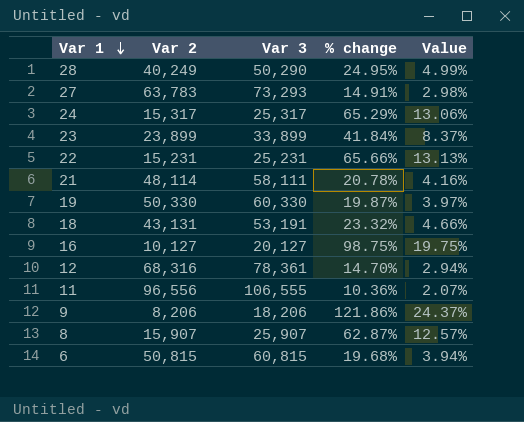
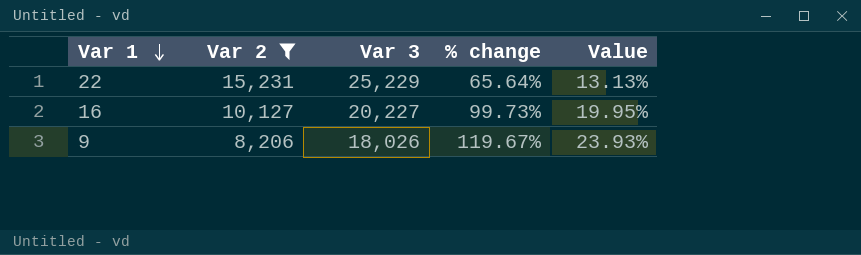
filter: none -> Var 2 <= 15,231
22 | Var 3: 25,231 -> 25,229
22 | % change: 65.66% -> 65.64%
16 | Var 3: 20,127 -> 20,227
16 | % change: 98.75% -> 99.73%
16 | Value: 19.75% -> 19.95%
9 | Var 3: 18,206 -> 18,026
9 | % change: 121.86% -> 119.67%
9 | Value: 24.37% -> 23.93%

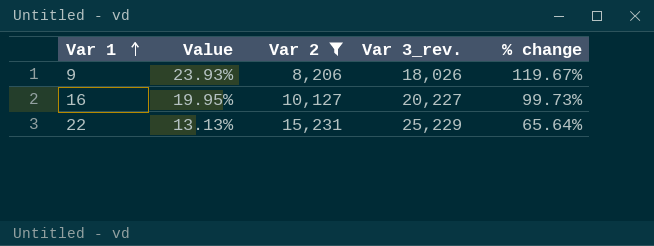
row order: Var 1 descending -> Var 1 ascending
column Value | position: 5 -> 2
column name: Var 3 -> Var 3_rev.

